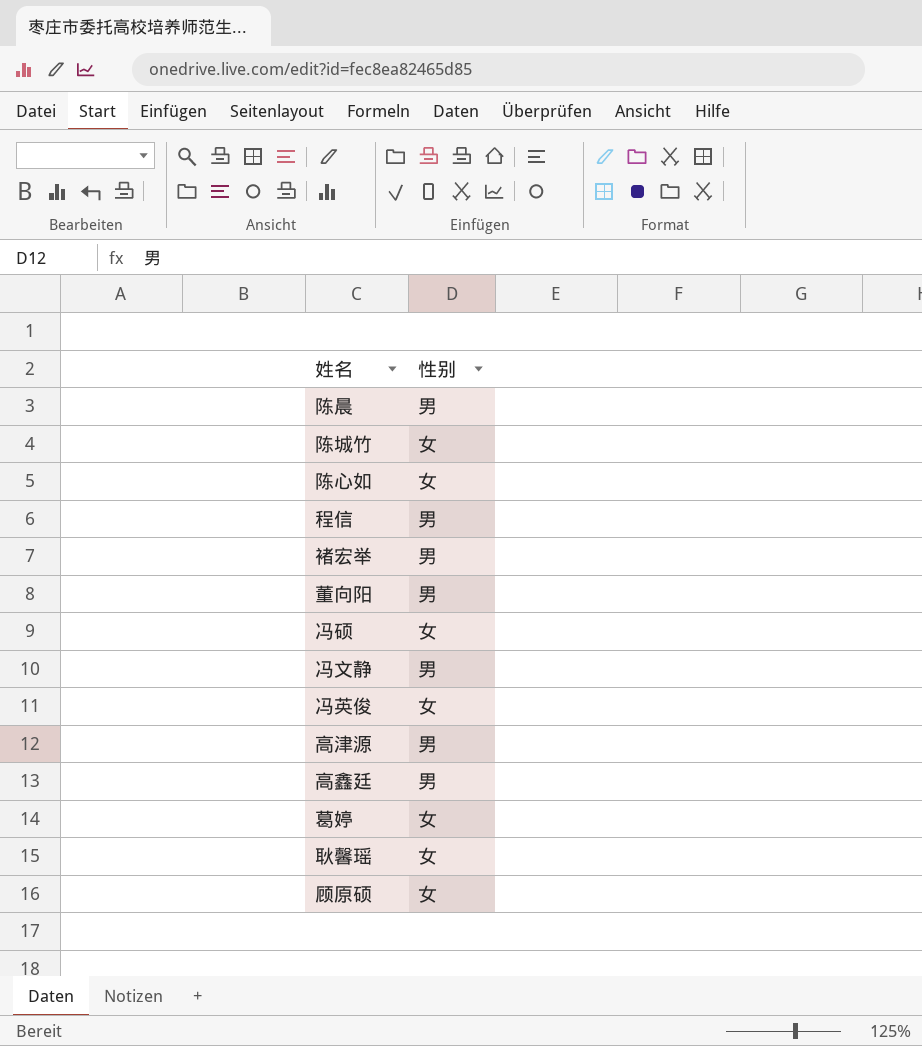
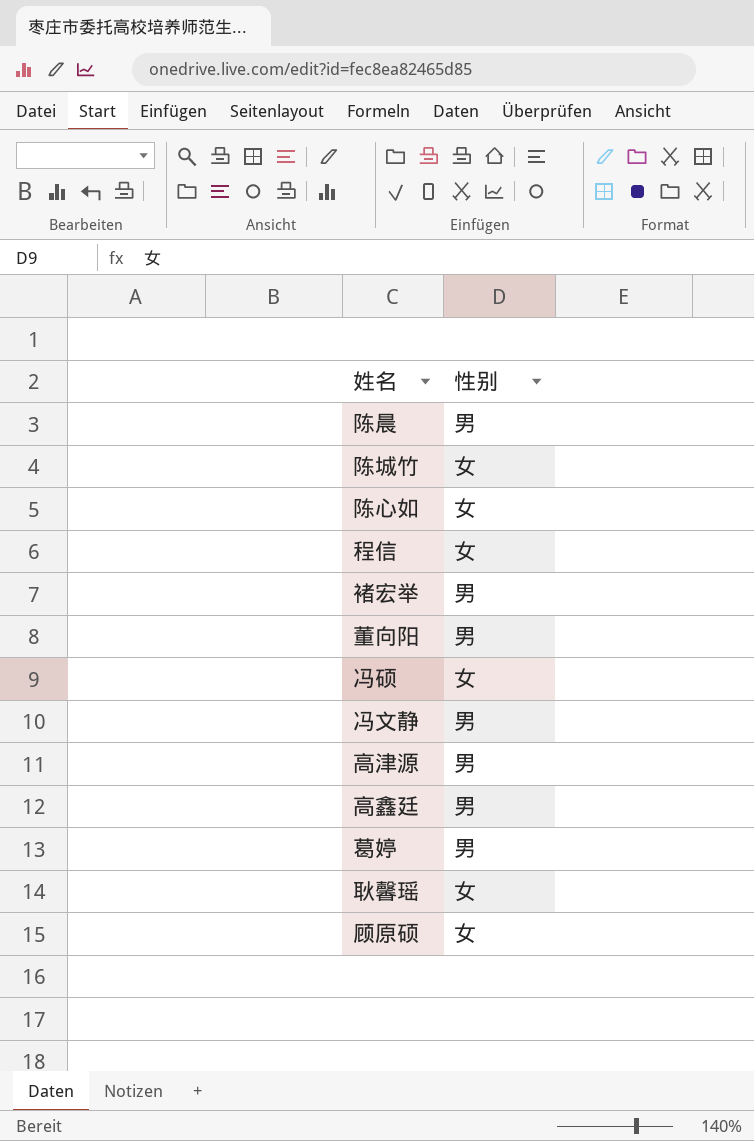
row 冯英俊: 女 -> none
程信 | 性别: 男 -> 女
葛婷 | 性别: 女 -> 男

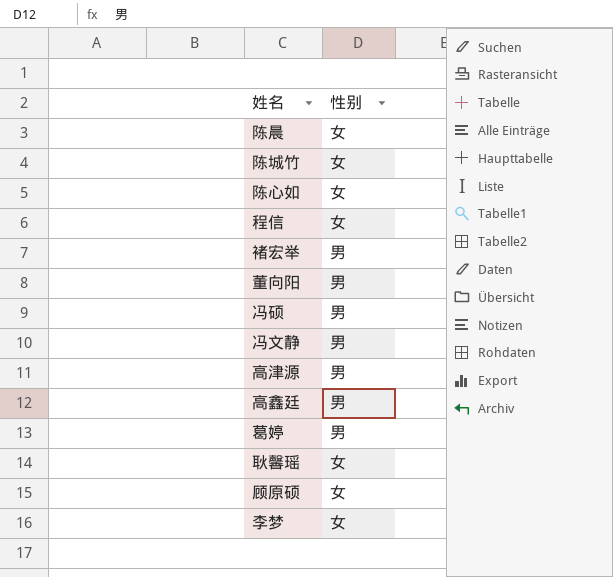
陈晨 | 性别: 男 -> 女
冯硕 | 性别: 女 -> 男
row 李梦: none -> 女

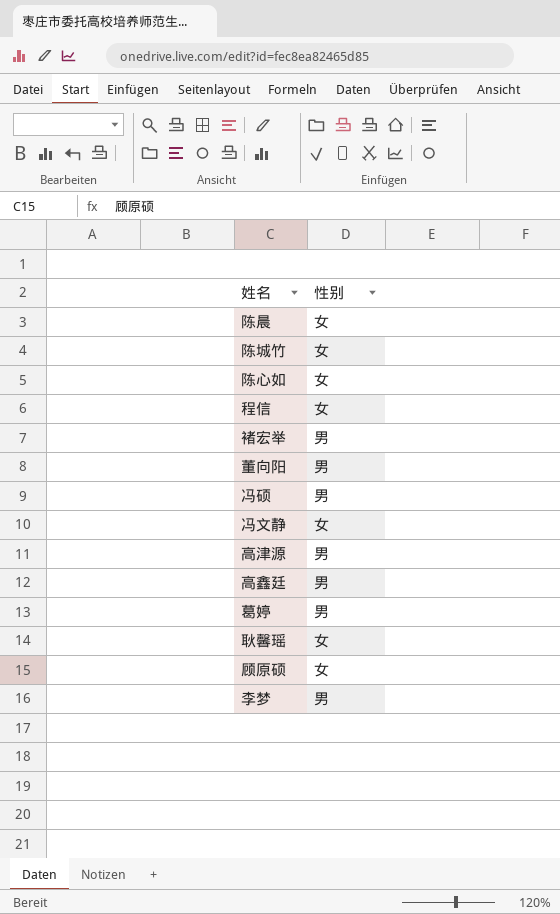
冯文静 | 性别: 男 -> 女
李梦 | 性别: 女 -> 男

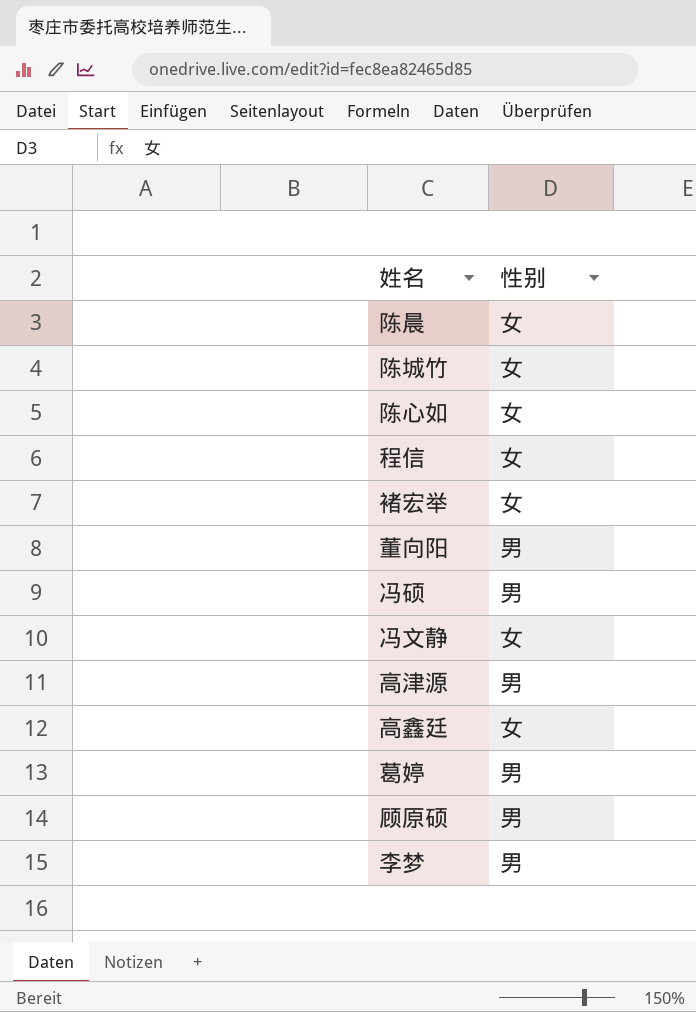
row 耿馨瑶: 女 -> none
褚宏举 | 性别: 男 -> 女
高鑫廷 | 性别: 男 -> 女
顾原硕 | 性别: 女 -> 男

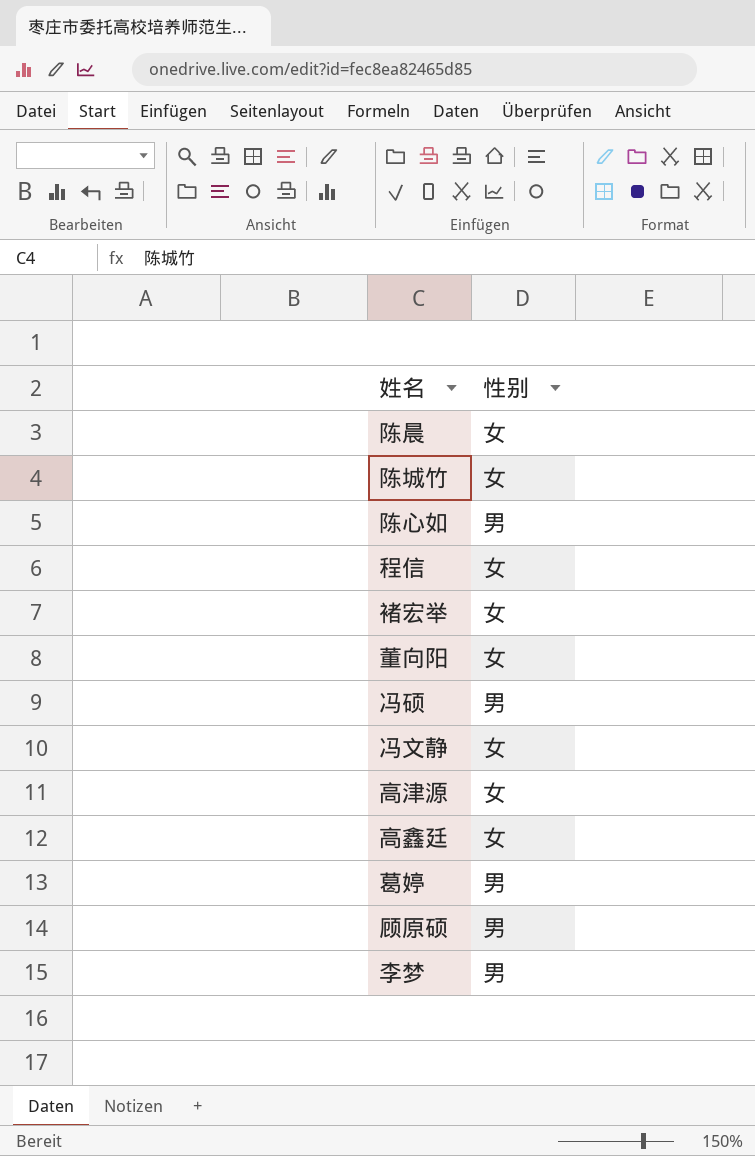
陈心如 | 性别: 女 -> 男
董向阳 | 性别: 男 -> 女
高津源 | 性别: 男 -> 女

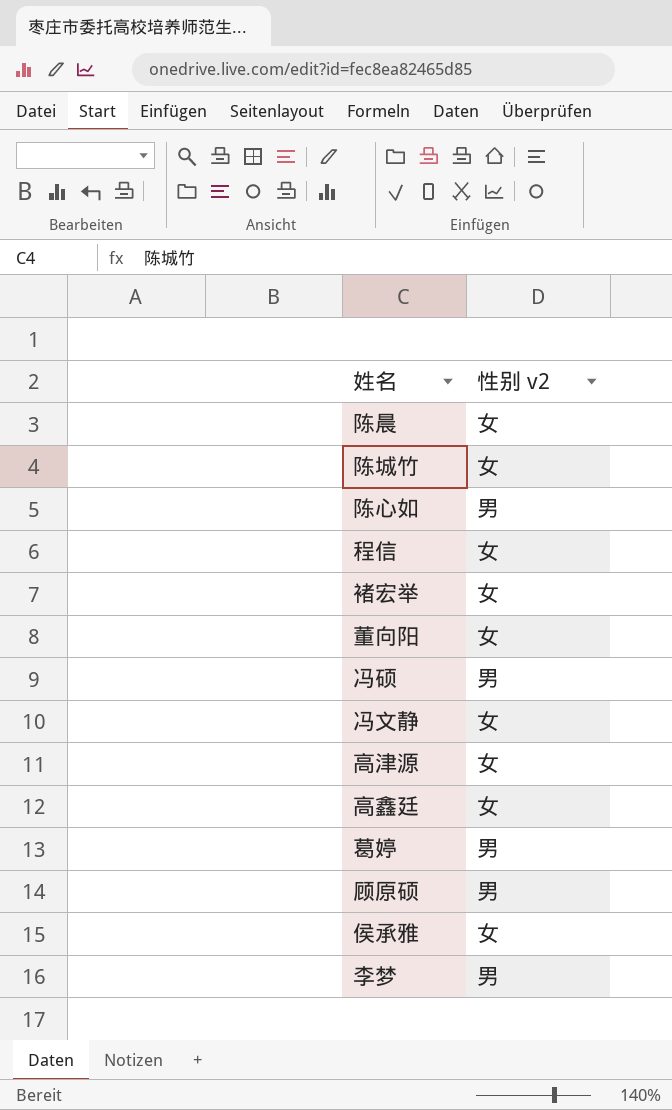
column name: 性别 -> 性别 v2
row 侯承雅: none -> 女

